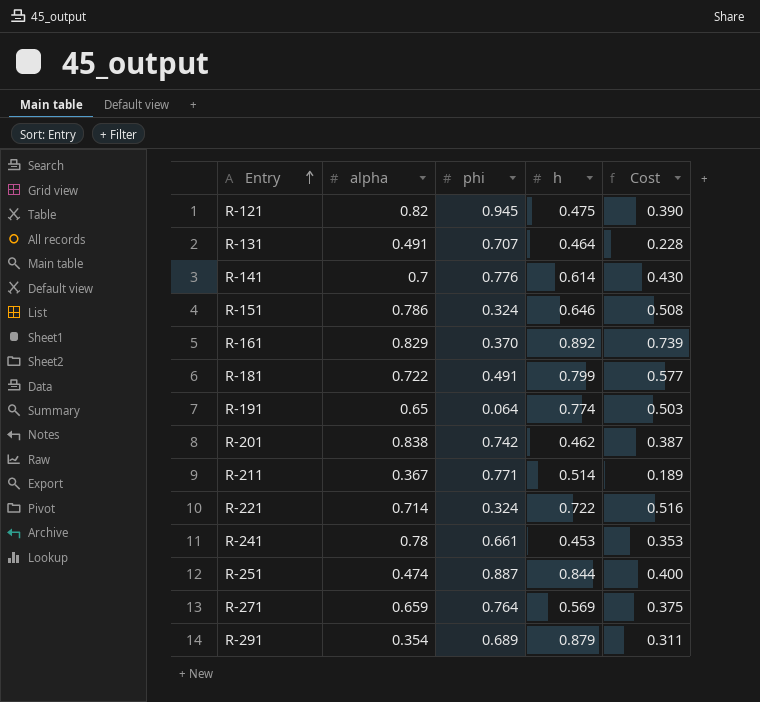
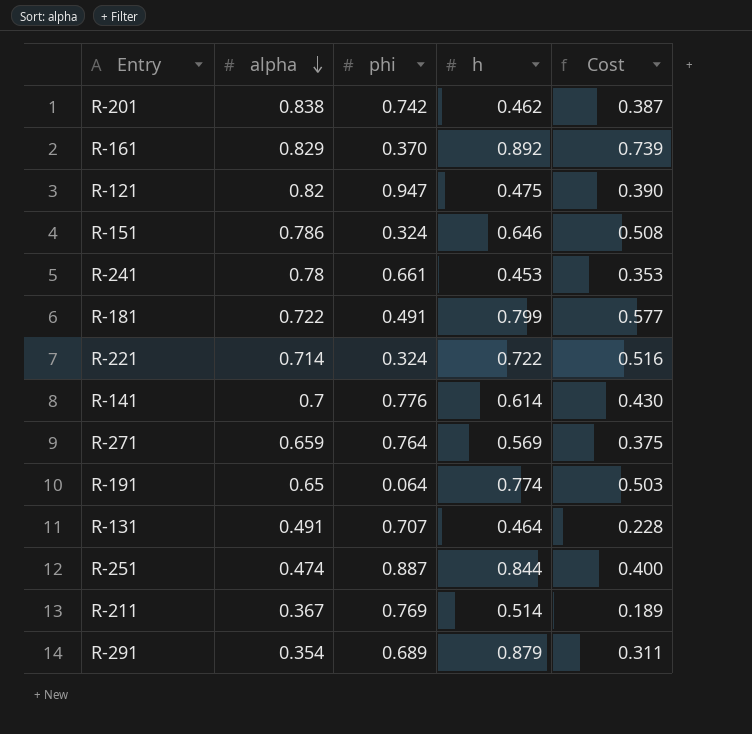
row order: Entry ascending -> alpha descending
R-121 | phi: 0.945 -> 0.947
R-211 | phi: 0.771 -> 0.769

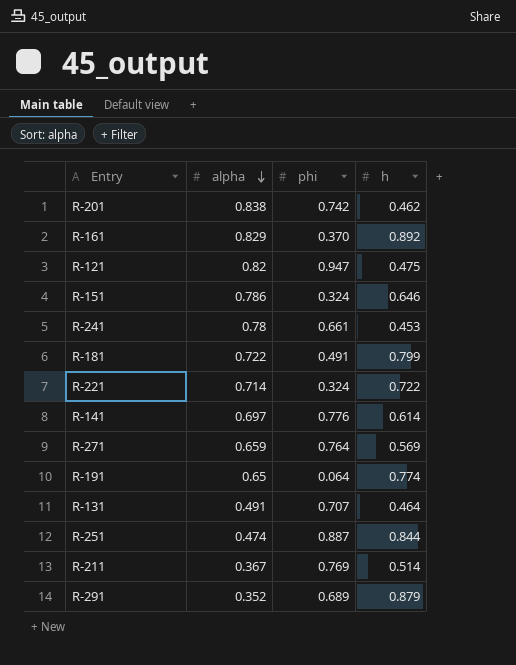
column Cost | formula: [alpha] * [h] -> none
R-141 | alpha: 0.7 -> 0.697
R-291 | alpha: 0.354 -> 0.352

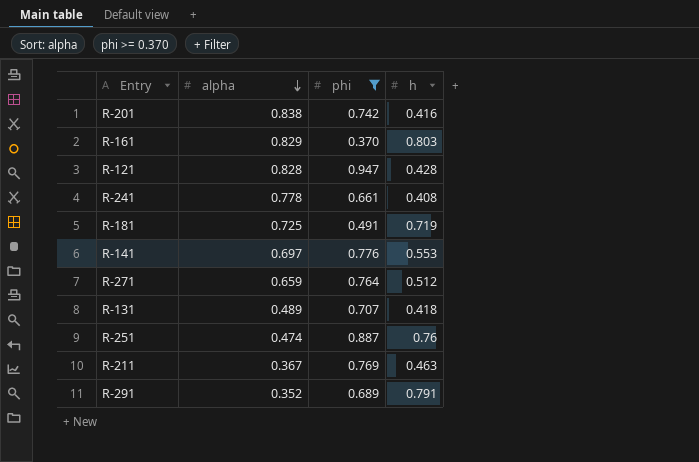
filter: none -> phi >= 0.370
R-201 | h: 0.462 -> 0.416
R-161 | h: 0.892 -> 0.803
R-121 | alpha: 0.82 -> 0.828
R-121 | h: 0.475 -> 0.428
R-241 | alpha: 0.78 -> 0.778
R-241 | h: 0.453 -> 0.408
R-181 | alpha: 0.722 -> 0.725
R-181 | h: 0.799 -> 0.719
R-141 | h: 0.614 -> 0.553
R-271 | h: 0.569 -> 0.512
R-131 | alpha: 0.491 -> 0.489
R-131 | h: 0.464 -> 0.418
R-251 | h: 0.844 -> 0.76
R-211 | h: 0.514 -> 0.463
R-291 | h: 0.879 -> 0.791

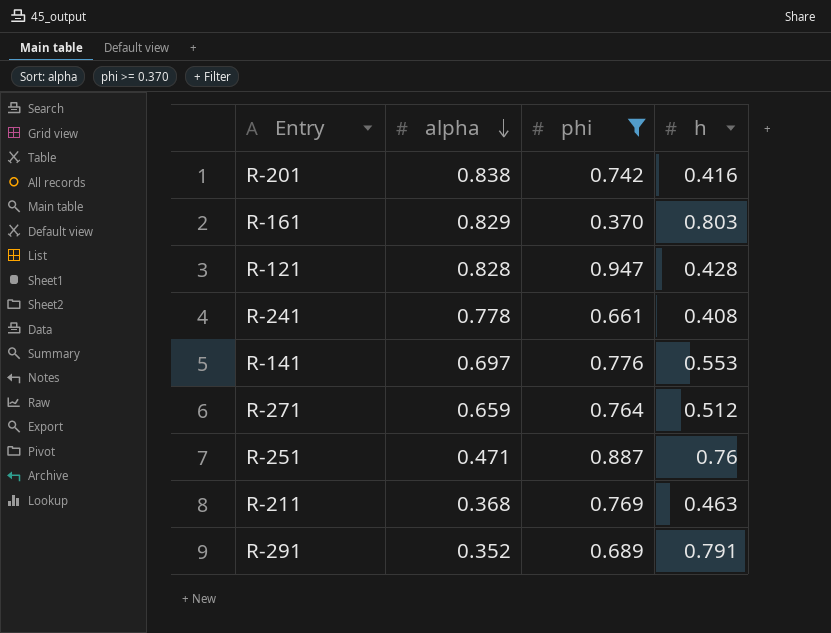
row R-181: 0.725 | 0.491 | 0.719 -> none
row R-131: 0.489 | 0.707 | 0.418 -> none
R-251 | alpha: 0.474 -> 0.471
R-211 | alpha: 0.367 -> 0.368

